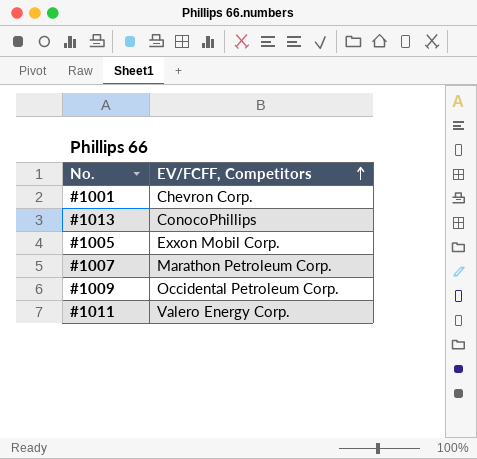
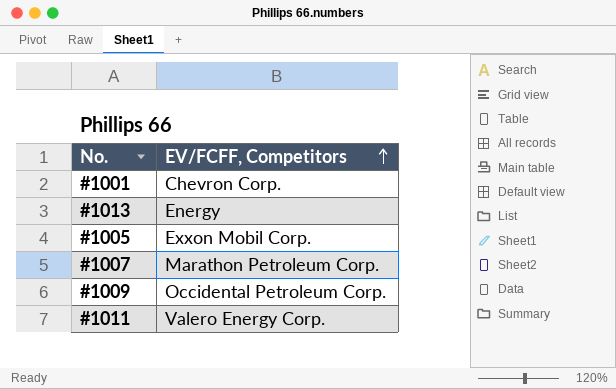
#1013 | EV/FCFF, Competitors: ConocoPhillips -> Energy

